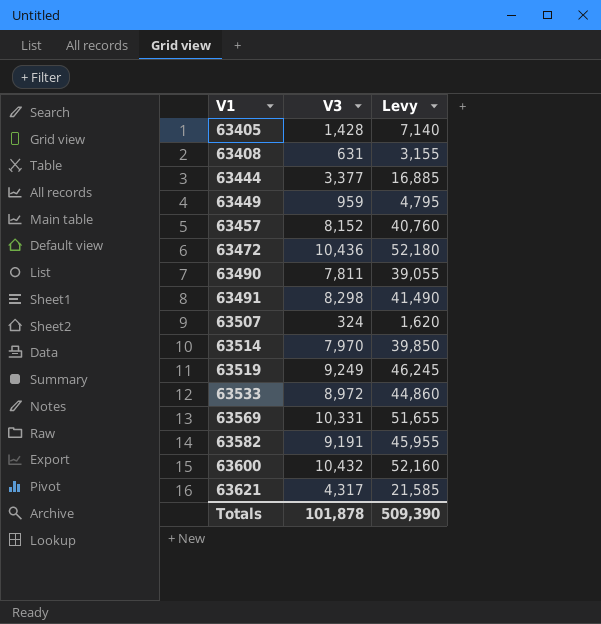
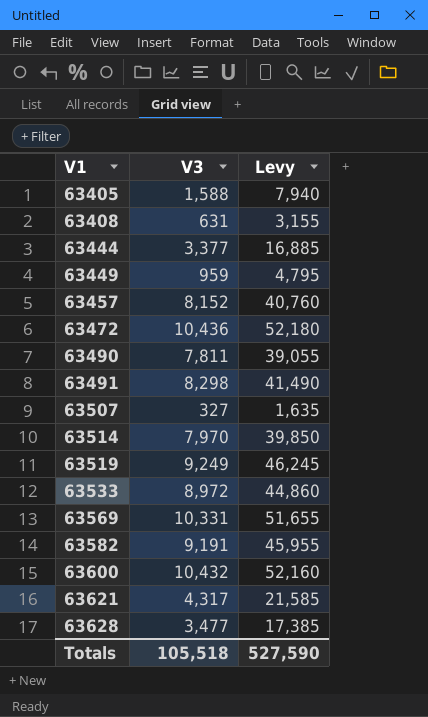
63405 | V3: 1,428 -> 1,588
63405 | Levy: 7,140 -> 7,940
63507 | V3: 324 -> 327
63507 | Levy: 1,620 -> 1,635
row 63628: none -> 3,477 | 17,385
Totals | V3: 101,878 -> 105,518
Totals | Levy: 509,390 -> 527,590

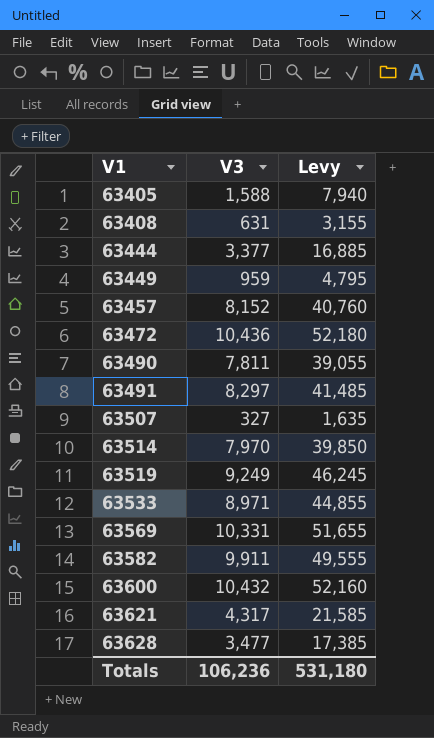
63491 | V3: 8,298 -> 8,297
63491 | Levy: 41,490 -> 41,485
63533 | V3: 8,972 -> 8,971
63533 | Levy: 44,860 -> 44,855
63582 | V3: 9,191 -> 9,911
63582 | Levy: 45,955 -> 49,555
Totals | V3: 105,518 -> 106,236
Totals | Levy: 527,590 -> 531,180

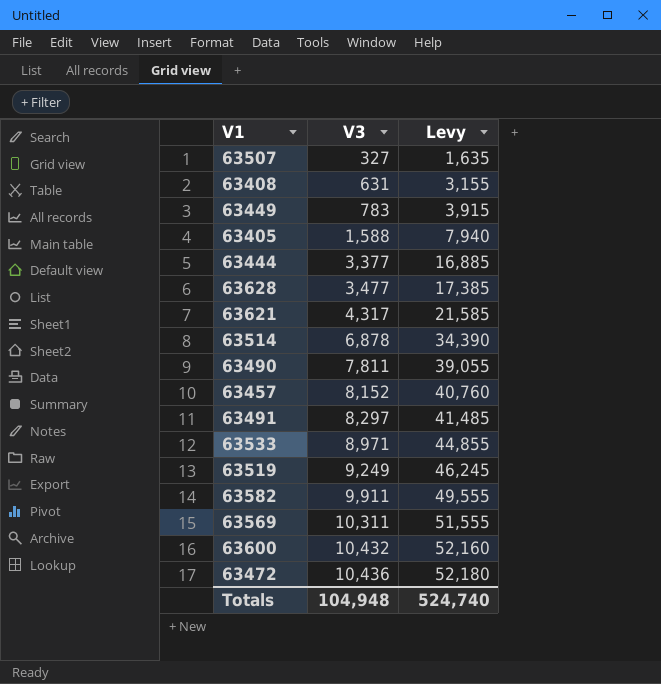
row order: V1 ascending -> V3 ascending
63449 | V3: 959 -> 783
63449 | Levy: 4,795 -> 3,915
63514 | V3: 7,970 -> 6,878
63514 | Levy: 39,850 -> 34,390
63569 | V3: 10,331 -> 10,311
63569 | Levy: 51,655 -> 51,555
Totals | V3: 106,236 -> 104,948
Totals | Levy: 531,180 -> 524,740

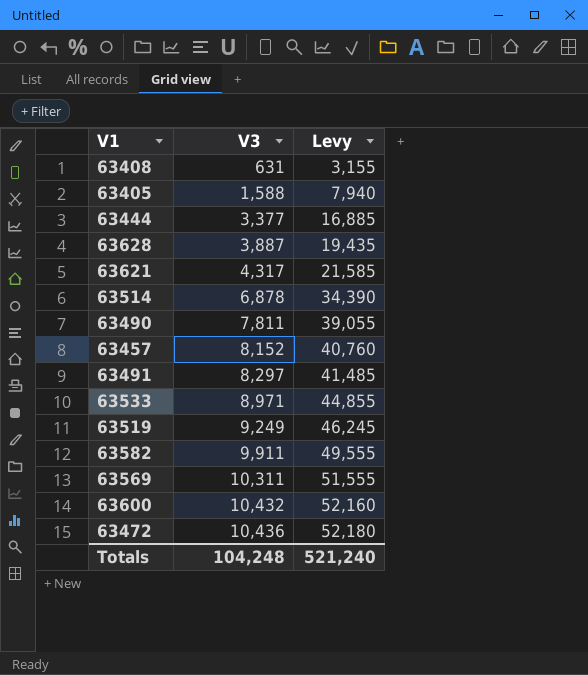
row 63507: 327 | 1,635 -> none
row 63449: 783 | 3,915 -> none
63628 | V3: 3,477 -> 3,887
63628 | Levy: 17,385 -> 19,435
Totals | V3: 104,948 -> 104,248
Totals | Levy: 524,740 -> 521,240

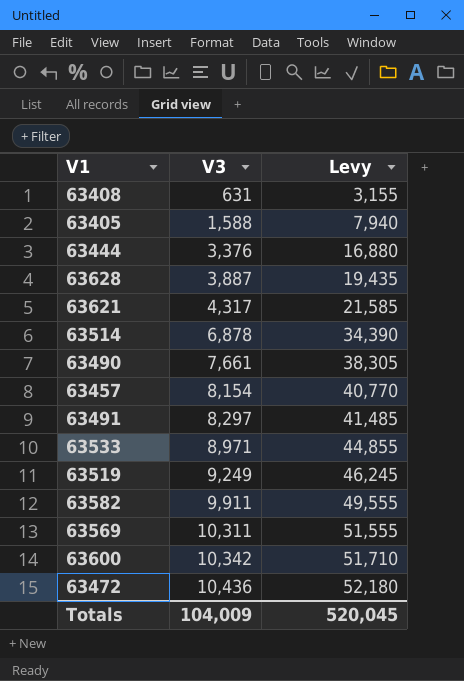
63444 | V3: 3,377 -> 3,376
63444 | Levy: 16,885 -> 16,880
63490 | V3: 7,811 -> 7,661
63490 | Levy: 39,055 -> 38,305
63457 | V3: 8,152 -> 8,154
63457 | Levy: 40,760 -> 40,770
63600 | V3: 10,432 -> 10,342
63600 | Levy: 52,160 -> 51,710
Totals | V3: 104,248 -> 104,009
Totals | Levy: 521,240 -> 520,045

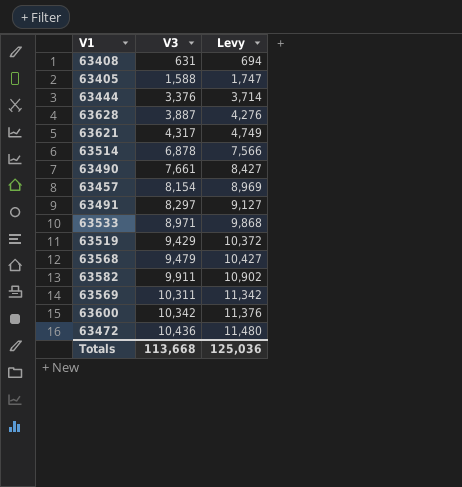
column Levy | formula: [V3] * 5 -> [V3] * 1.1
63519 | V3: 9,249 -> 9,429
row 63568: none -> 9,479 | 10,427
Totals | V3: 104,009 -> 113,668
Totals | Levy: 520,045 -> 125,036

